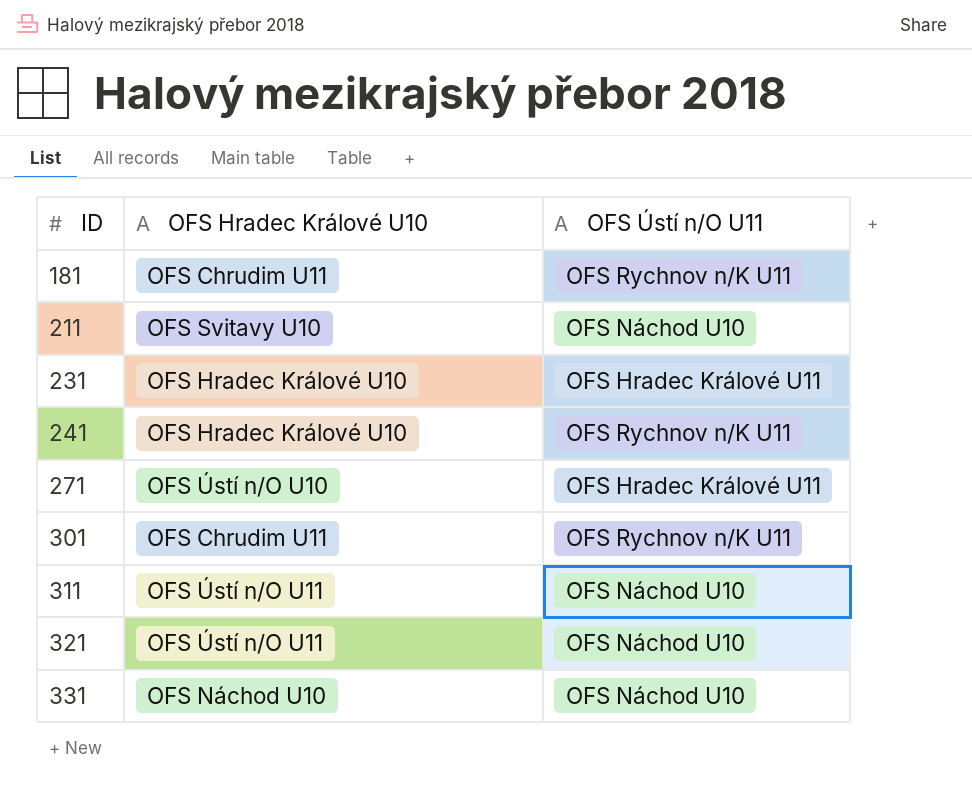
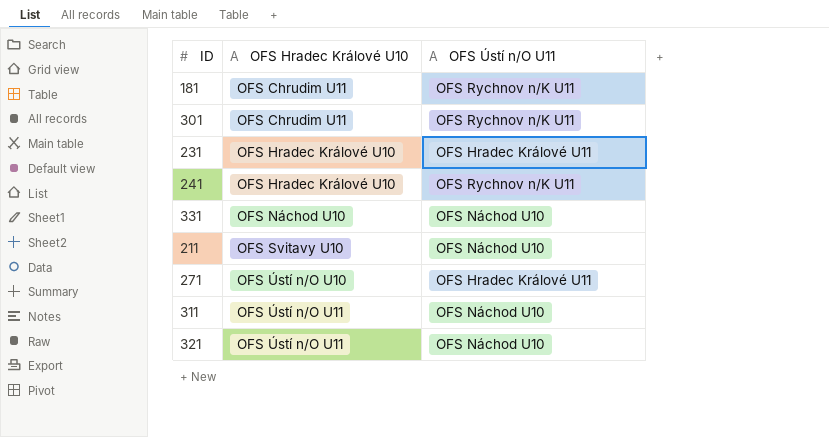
row order: ID ascending -> OFS Hradec Králové U10 ascending

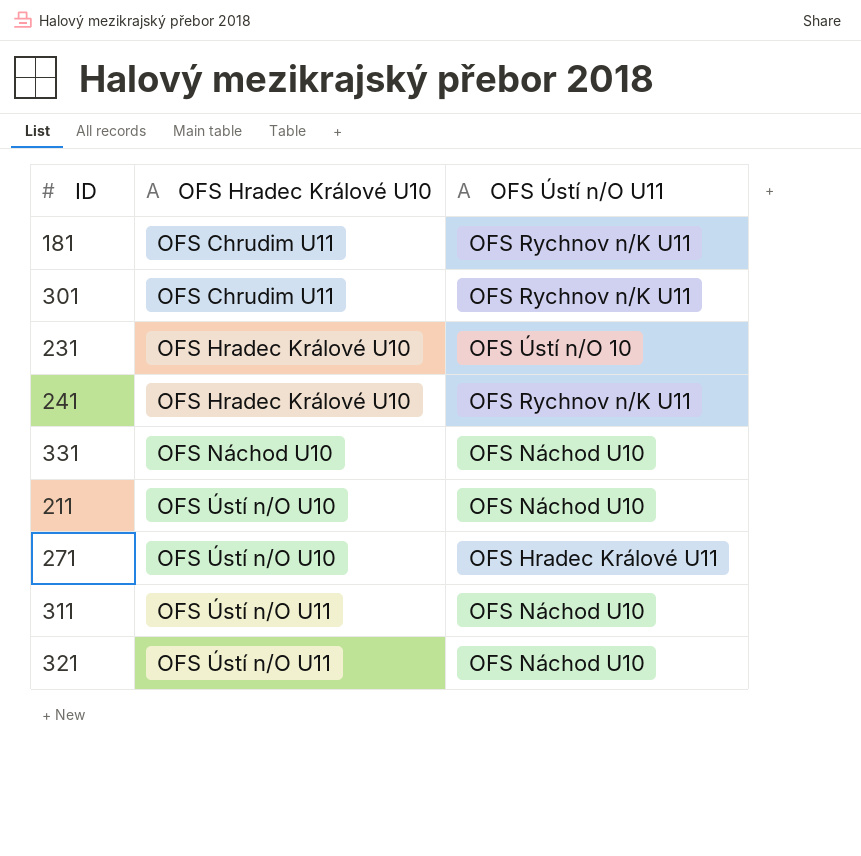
231 | OFS Ústí n/O U11: OFS Hradec Králové U11 -> OFS Ústí n/O 10
211 | OFS Hradec Králové U10: OFS Svitavy U10 -> OFS Ústí n/O U10

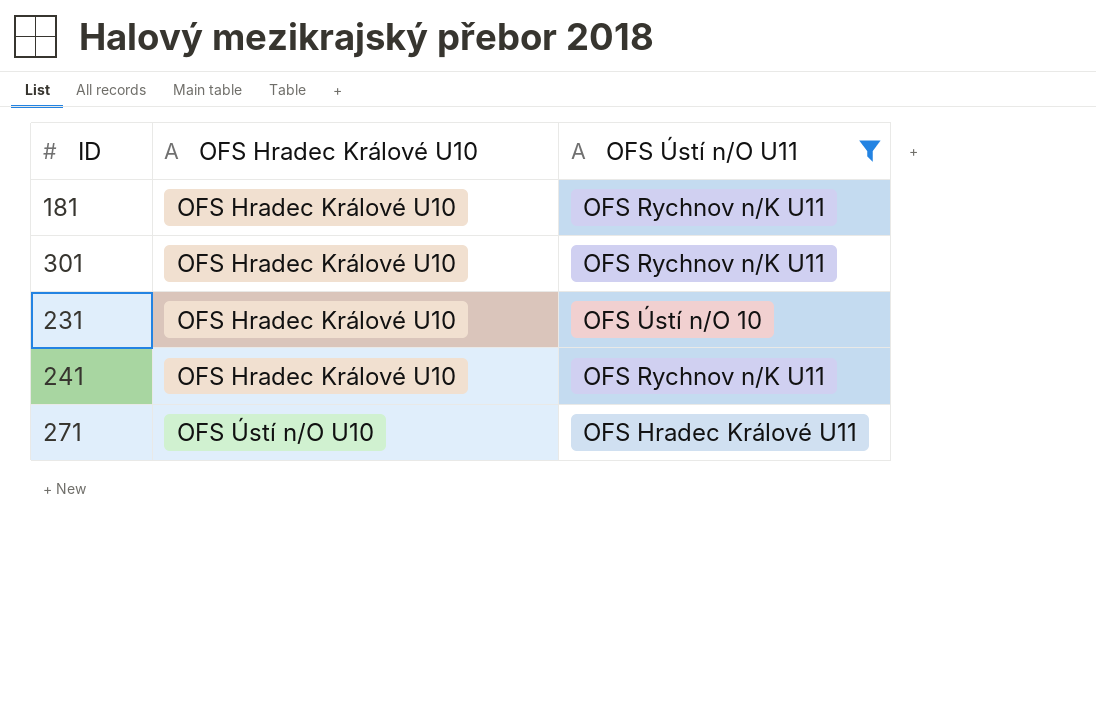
filter: none -> OFS Ústí n/O U11 != OFS Náchod U10
181 | OFS Hradec Králové U10: OFS Chrudim U11 -> OFS Hradec Králové U10
301 | OFS Hradec Králové U10: OFS Chrudim U11 -> OFS Hradec Králové U10

